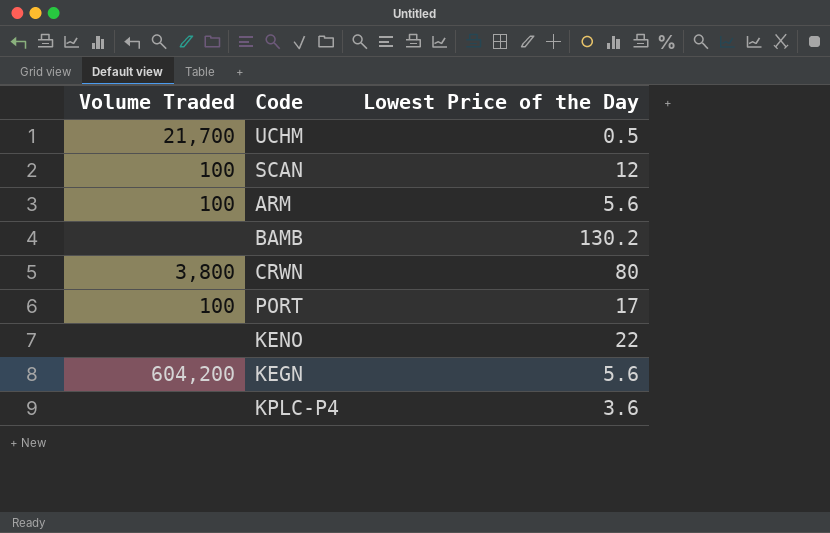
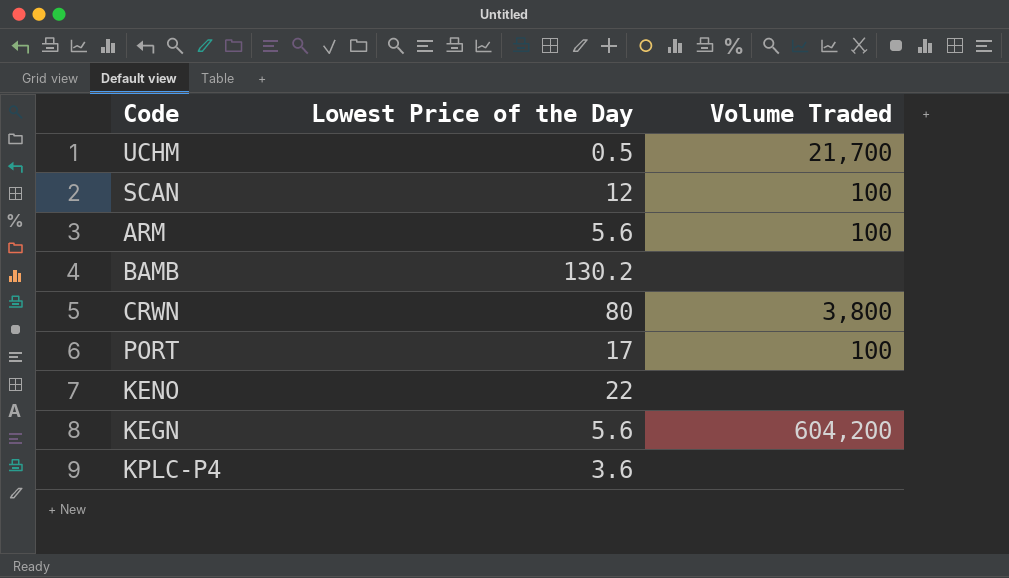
column Volume Traded | position: 1 -> 3

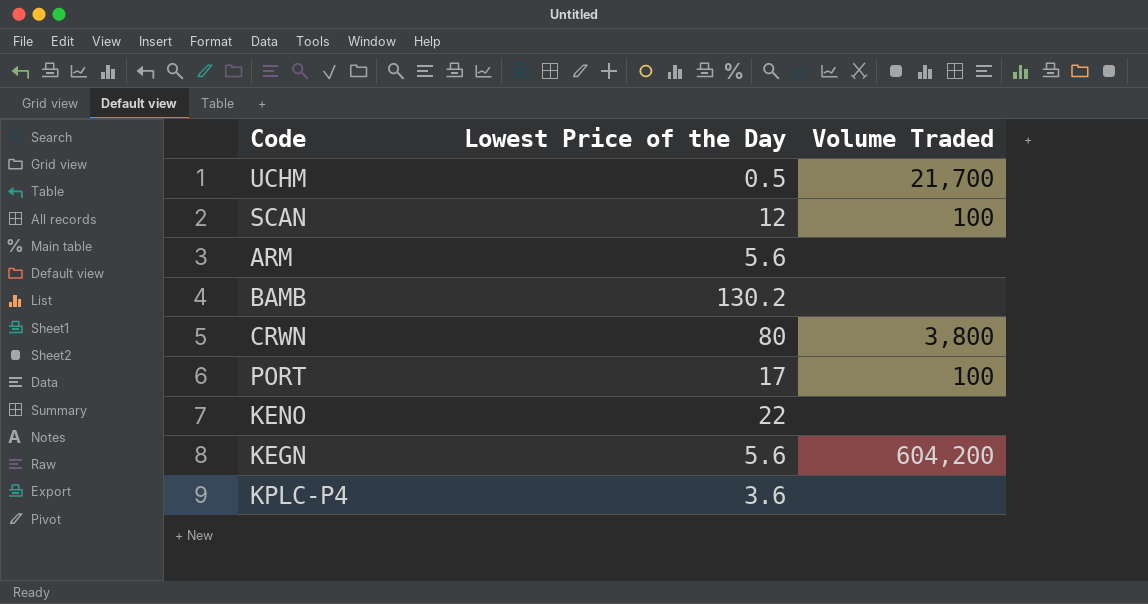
ARM | Volume Traded: 100 -> none

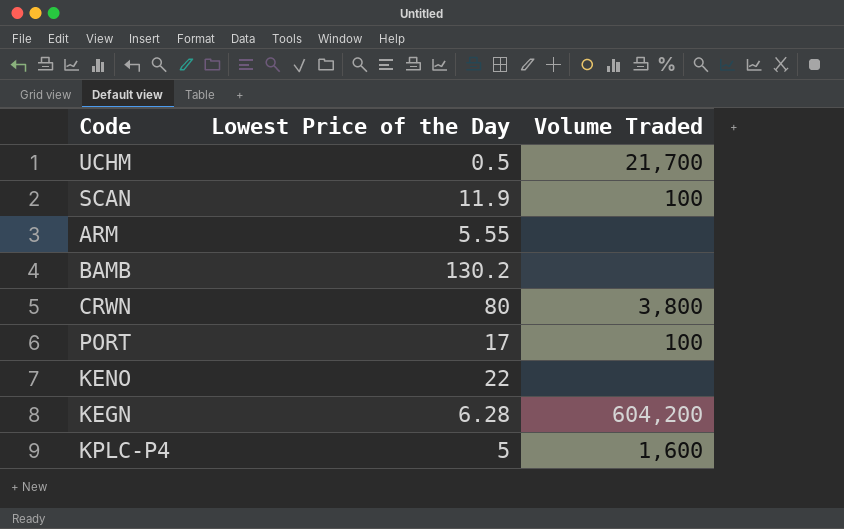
SCAN | Lowest Price of the Day: 12 -> 11.9
ARM | Lowest Price of the Day: 5.6 -> 5.55
KEGN | Lowest Price of the Day: 5.6 -> 6.28
KPLC-P4 | Lowest Price of the Day: 3.6 -> 5
KPLC-P4 | Volume Traded: none -> 1,600

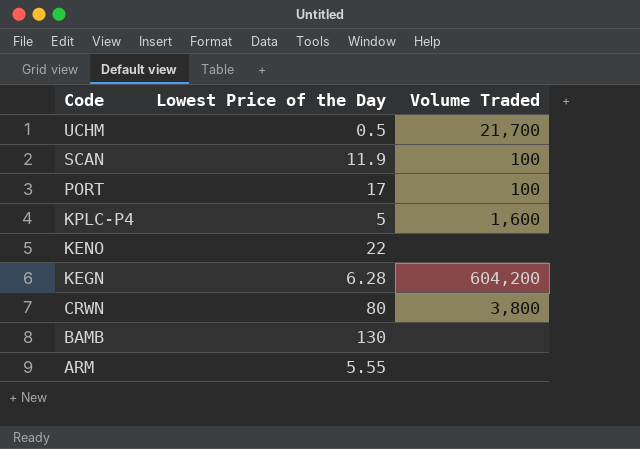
row order: none -> Code descending
BAMB | Lowest Price of the Day: 130.2 -> 130

